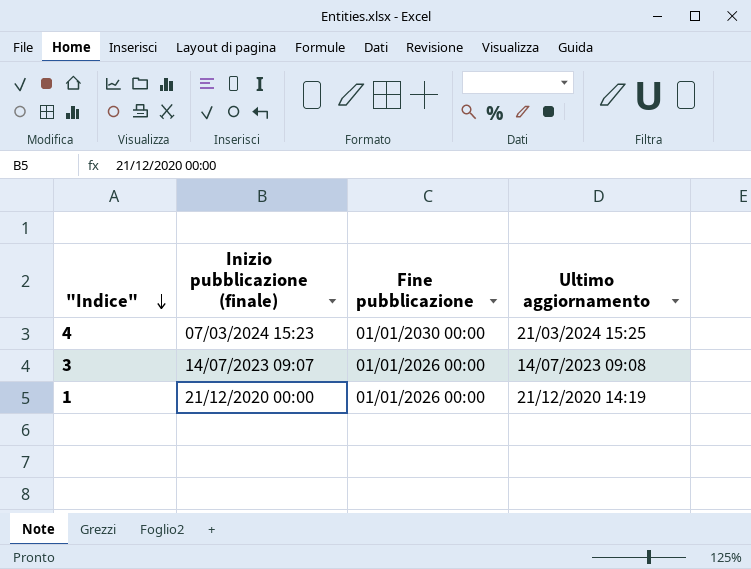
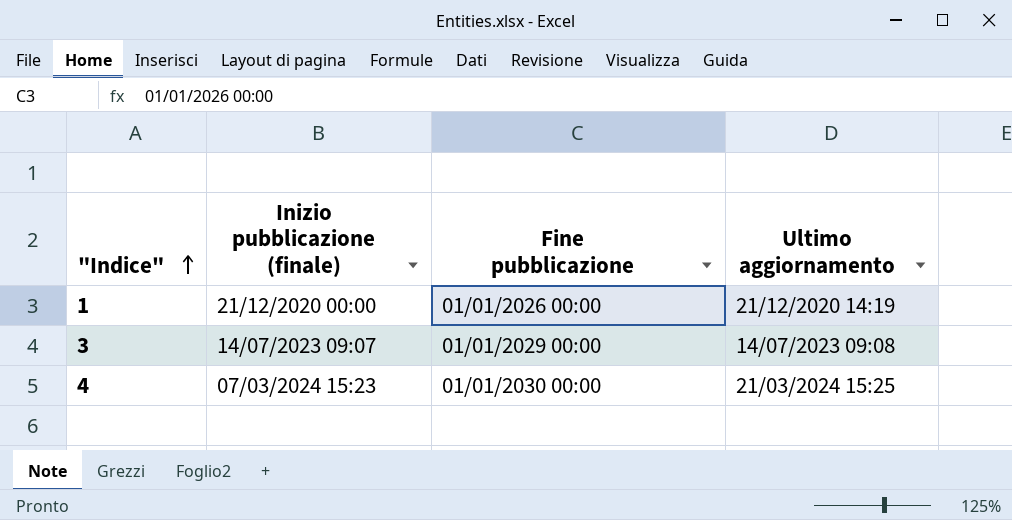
row order: "Indice" descending -> "Indice" ascending
3 | Fine pubblicazione: 01/01/2026 00:00 -> 01/01/2029 00:00

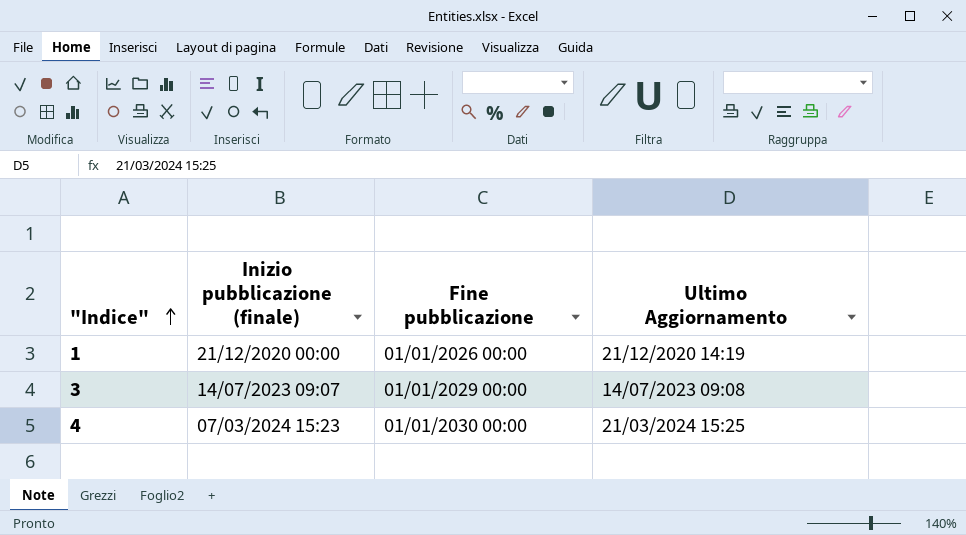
column name: Ultimo aggiornamento -> Ultimo Aggiornamento

